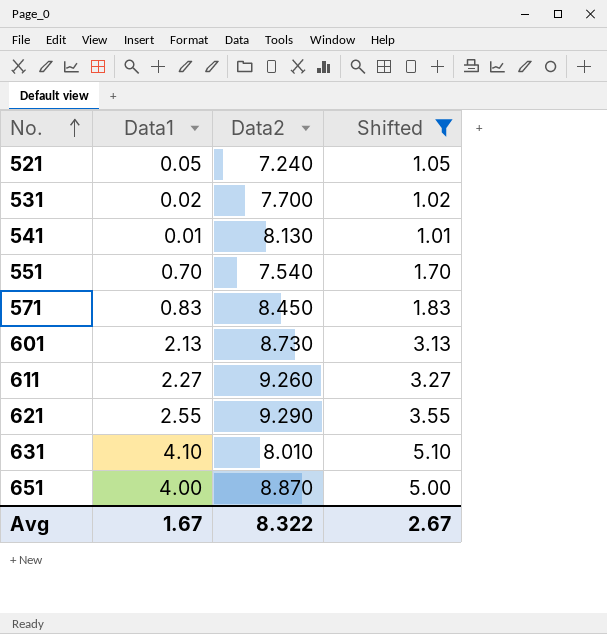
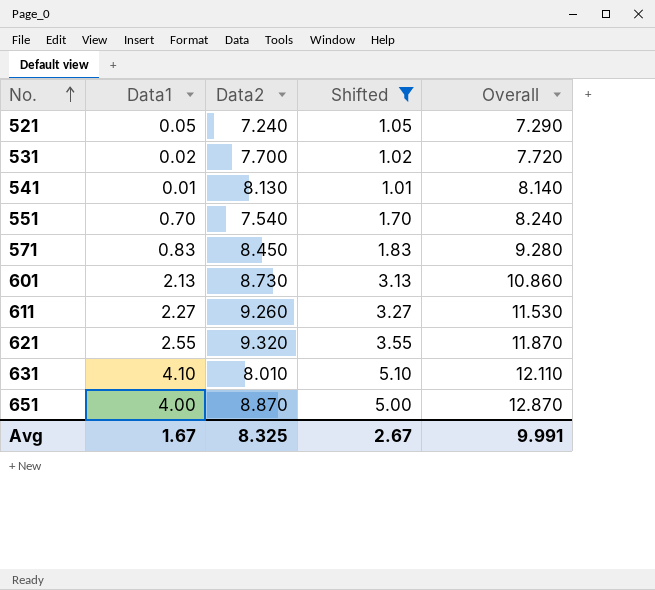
column Overall | formula: none -> [Data1] + [Data2]
621 | Data2: 9.290 -> 9.320
Avg | Data2: 8.322 -> 8.325

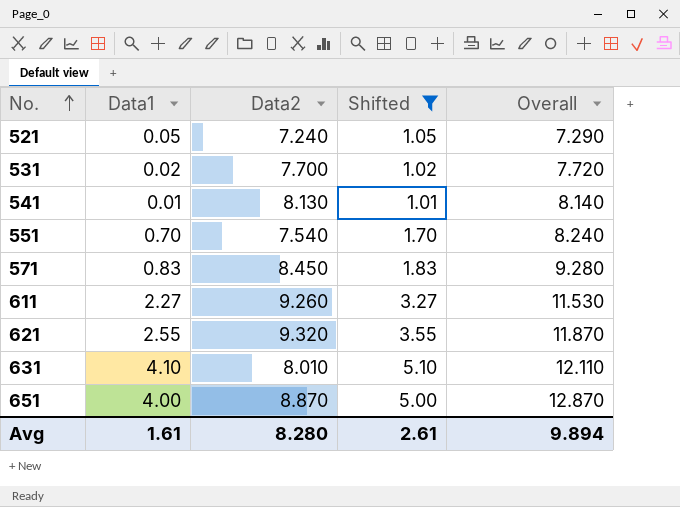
row 601: 2.13 | 8.730 | 3.13 | 10.860 -> none
Avg | Data1: 1.67 -> 1.61
Avg | Data2: 8.325 -> 8.280
Avg | Shifted: 2.67 -> 2.61
Avg | Overall: 9.991 -> 9.894

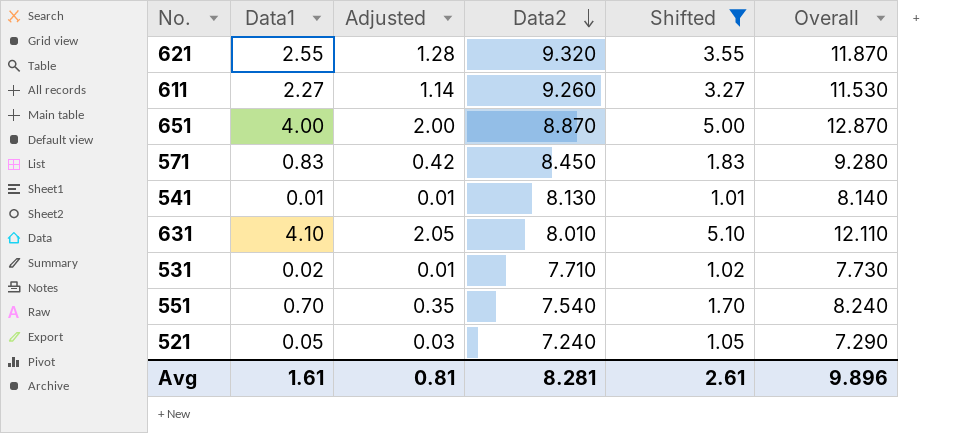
row order: No. ascending -> Data2 descending
column Adjusted | formula: none -> [Data1] * 0.5
531 | Data2: 7.700 -> 7.710
531 | Overall: 7.720 -> 7.730
Avg | Data2: 8.280 -> 8.281
Avg | Overall: 9.894 -> 9.896

